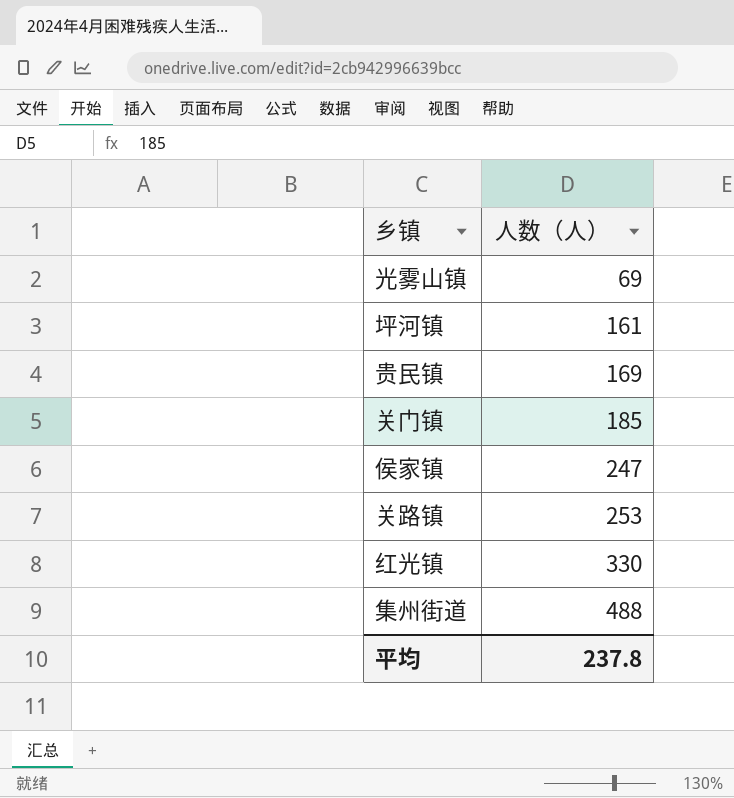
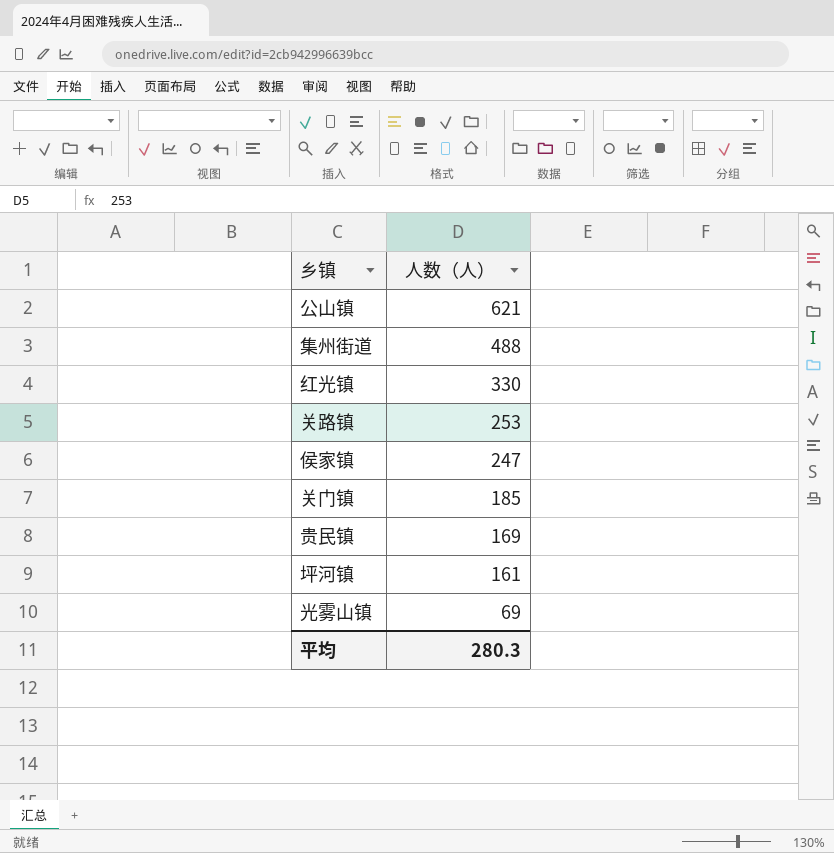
row order: 人数（人） ascending -> 人数（人） descending
row 公山镇: none -> 621
平均 | 人数（人）: 237.8 -> 280.3

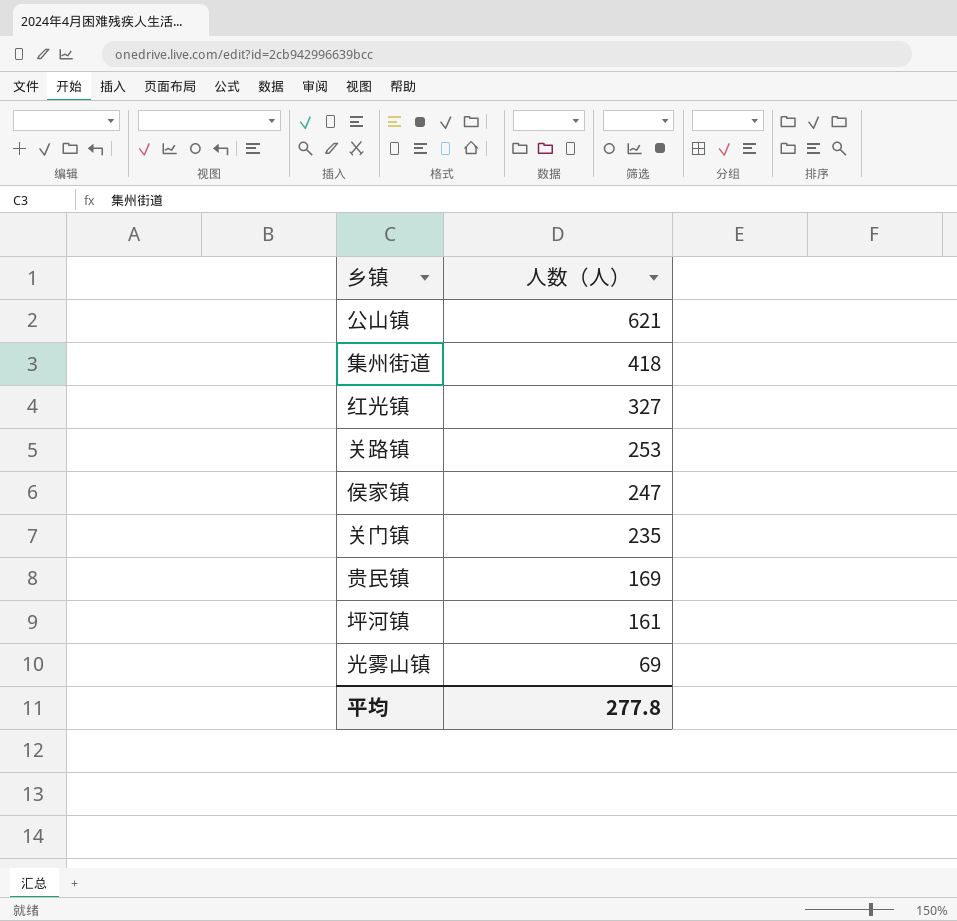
集州街道 | 人数（人）: 488 -> 418
红光镇 | 人数（人）: 330 -> 327
关门镇 | 人数（人）: 185 -> 235
平均 | 人数（人）: 280.3 -> 277.8

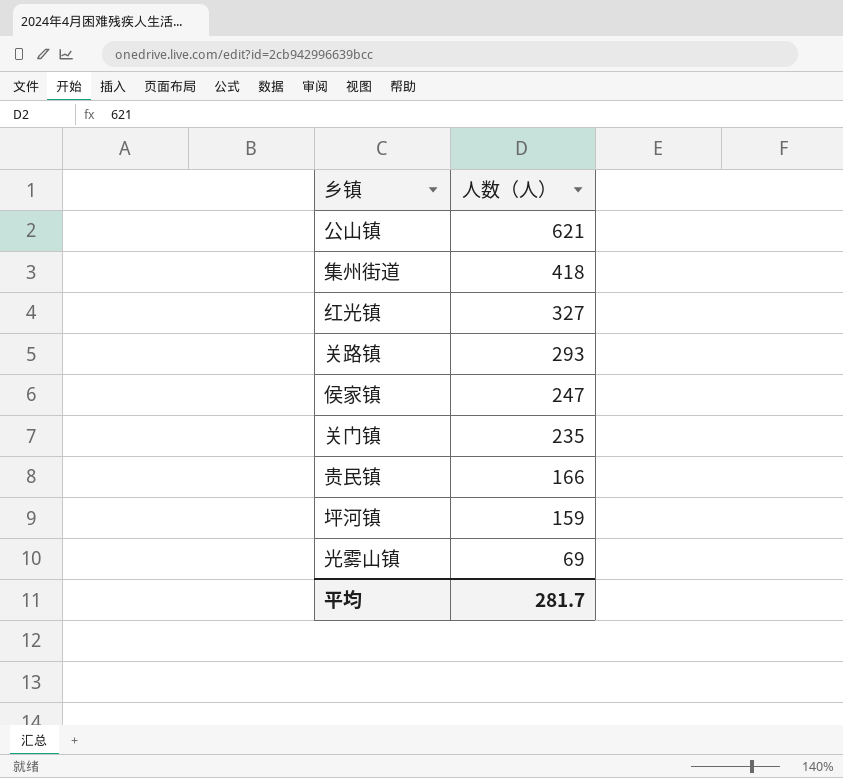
关路镇 | 人数（人）: 253 -> 293
贵民镇 | 人数（人）: 169 -> 166
坪河镇 | 人数（人）: 161 -> 159
平均 | 人数（人）: 277.8 -> 281.7

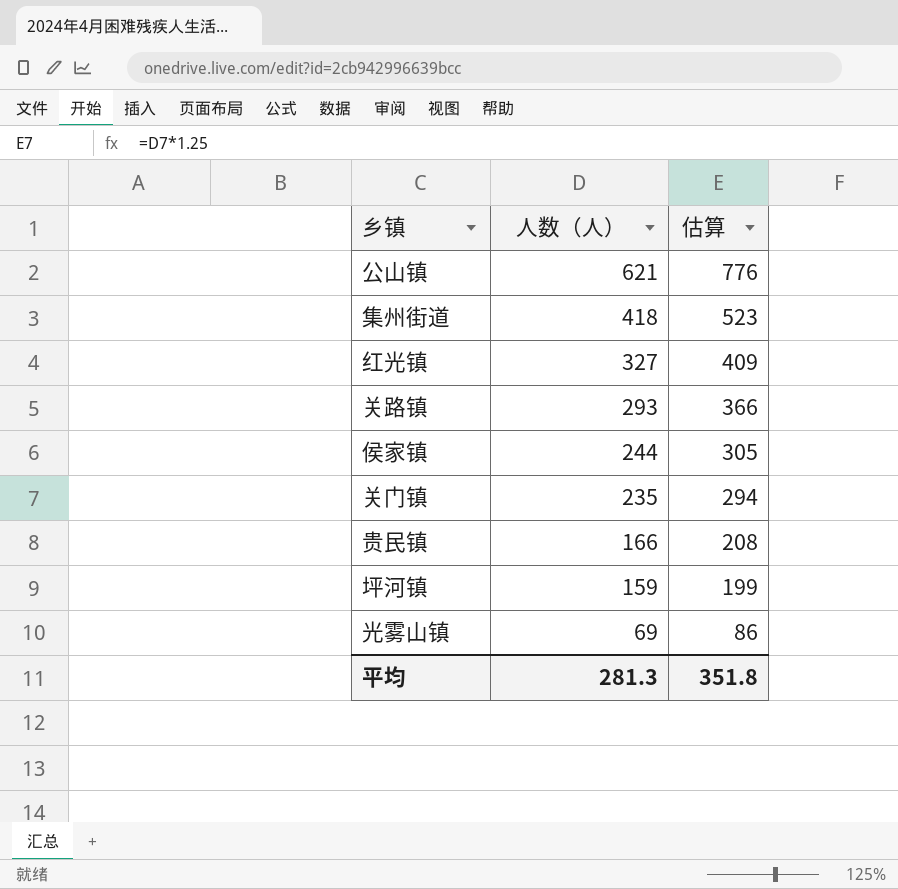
column 估算 | formula: none -> [人数（人）] * 1.25
侯家镇 | 人数（人）: 247 -> 244
平均 | 人数（人）: 281.7 -> 281.3

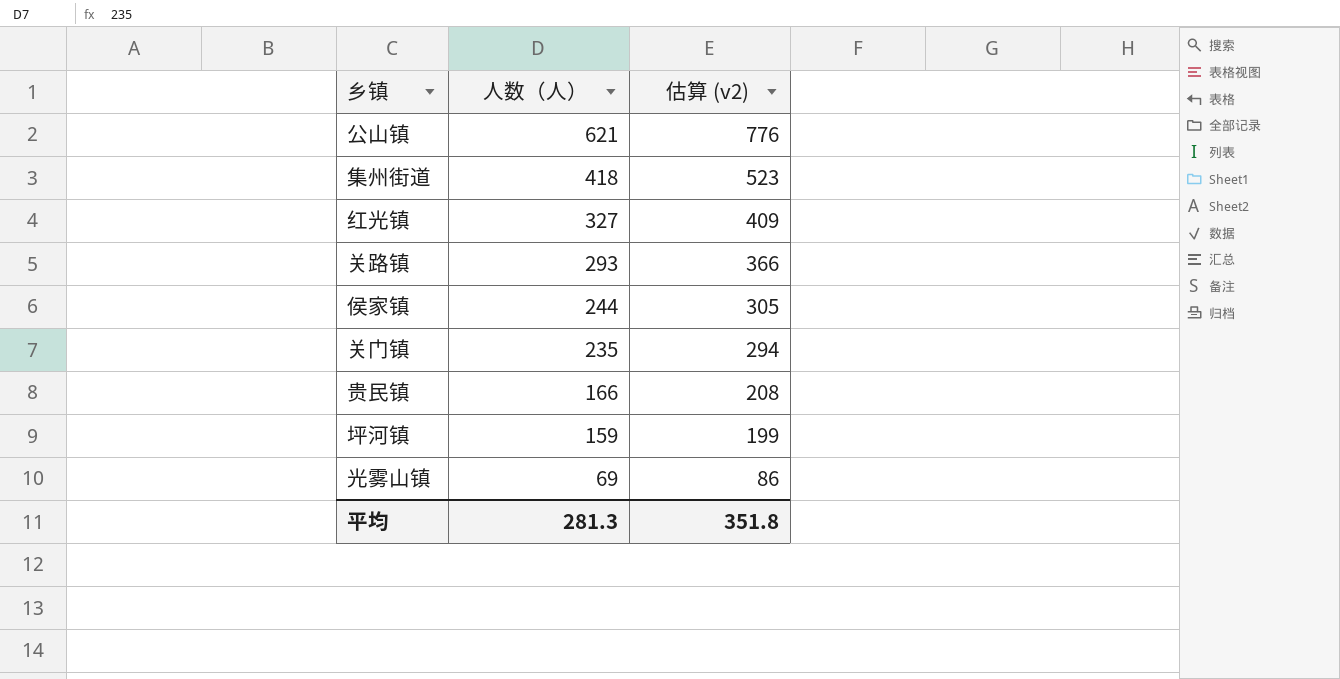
column name: 估算 -> 估算 (v2)

